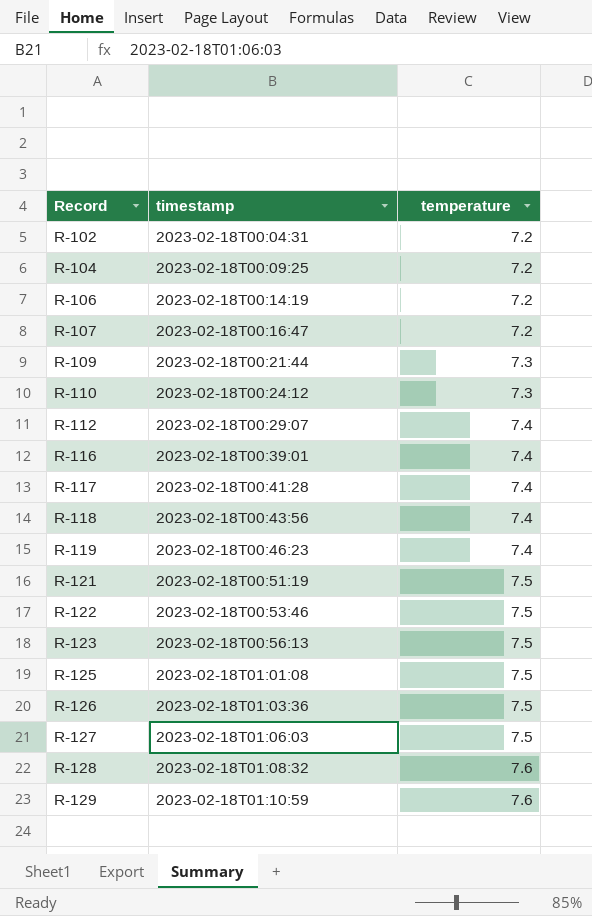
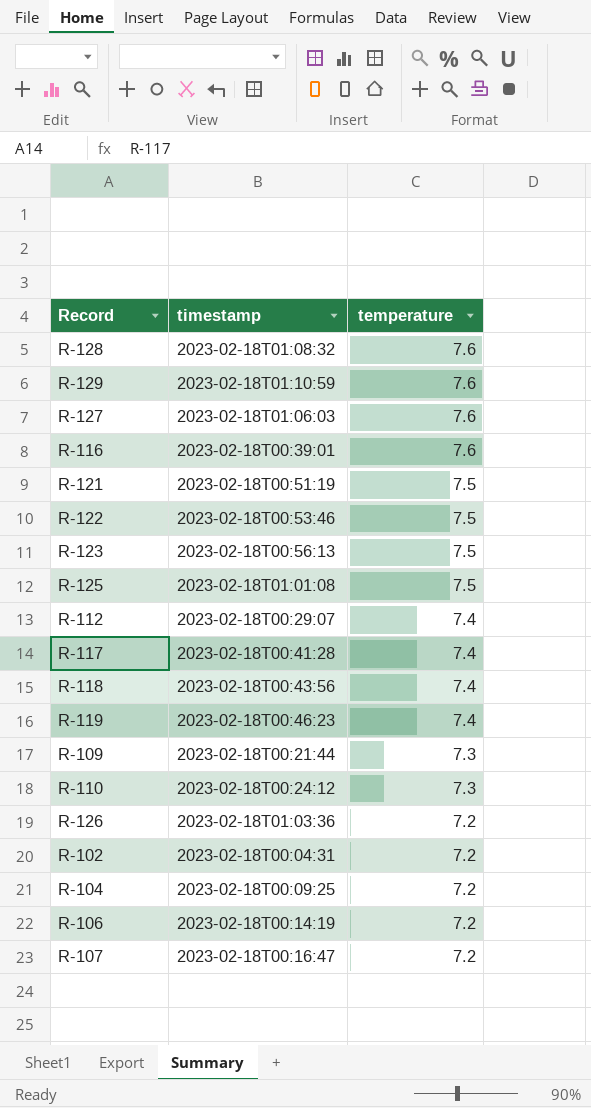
row order: Record ascending -> temperature descending
R-127 | temperature: 7.5 -> 7.6
R-116 | temperature: 7.4 -> 7.6
R-126 | temperature: 7.5 -> 7.2

